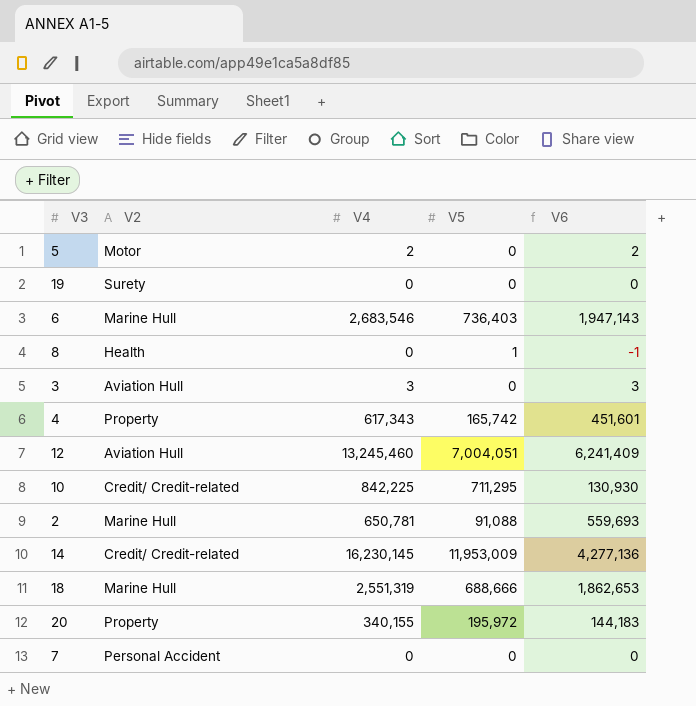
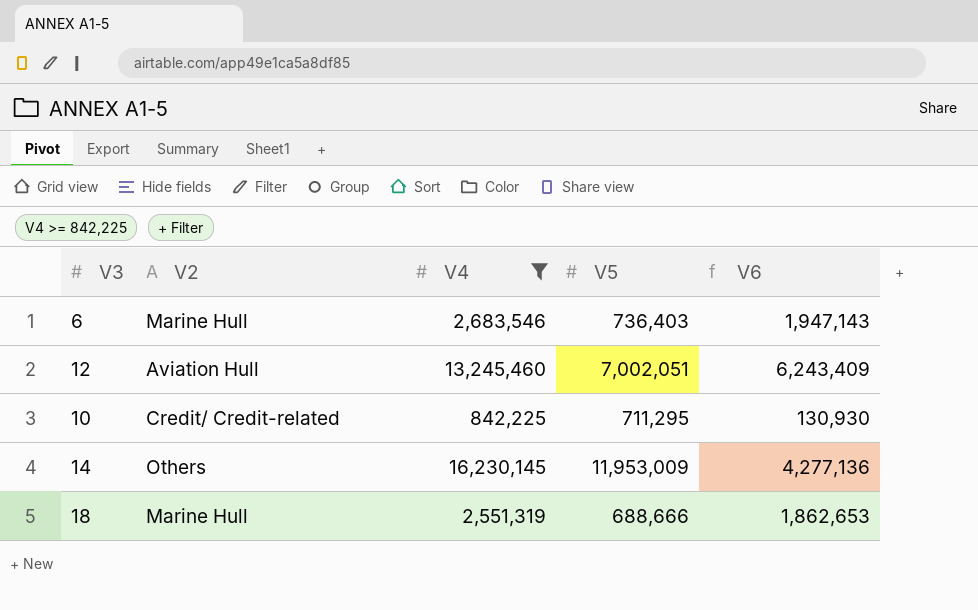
filter: none -> V4 >= 842,225
12 | V5: 7,004,051 -> 7,002,051
12 | V6: 6,241,409 -> 6,243,409
14 | V2: Credit/ Credit-related -> Others

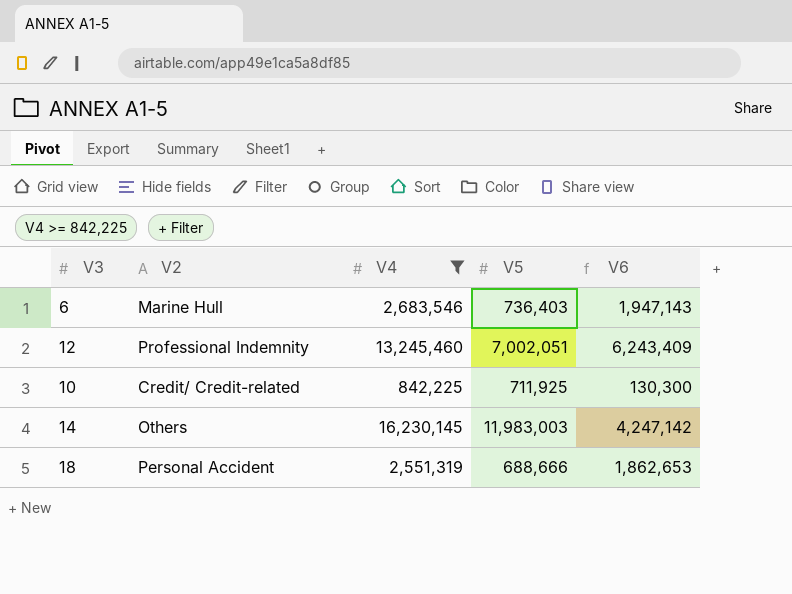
12 | V2: Aviation Hull -> Professional Indemnity
10 | V5: 711,295 -> 711,925
10 | V6: 130,930 -> 130,300
14 | V5: 11,953,009 -> 11,983,003
14 | V6: 4,277,136 -> 4,247,142
18 | V2: Marine Hull -> Personal Accident

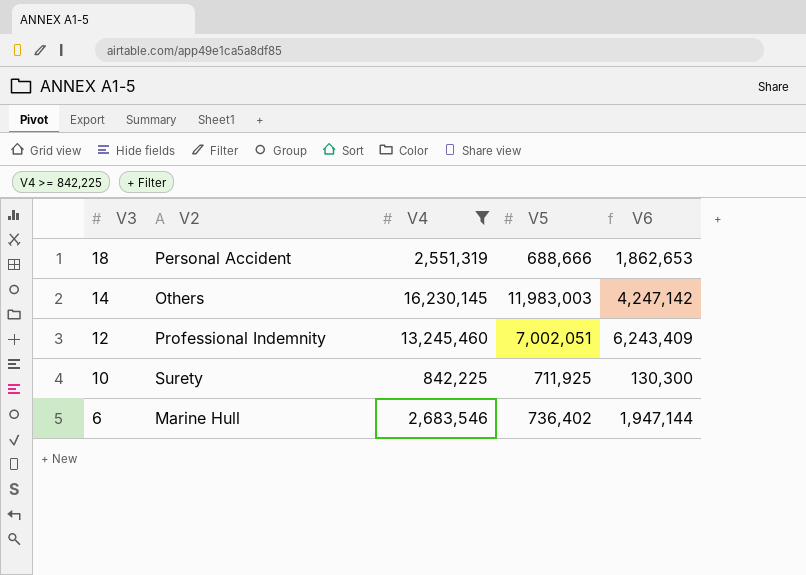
row order: none -> V3 descending
10 | V2: Credit/ Credit-related -> Surety
6 | V5: 736,403 -> 736,402
6 | V6: 1,947,143 -> 1,947,144

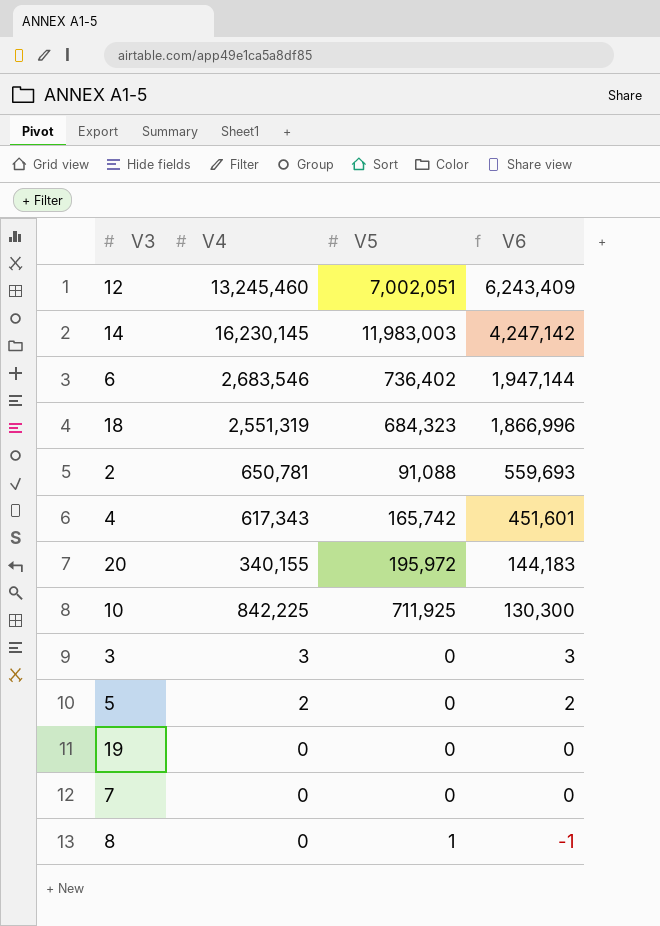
filter: V4 >= 842,225 -> none
row order: V3 descending -> V6 descending
column V2 | position: 2 -> none
18 | V5: 688,666 -> 684,323
18 | V6: 1,862,653 -> 1,866,996

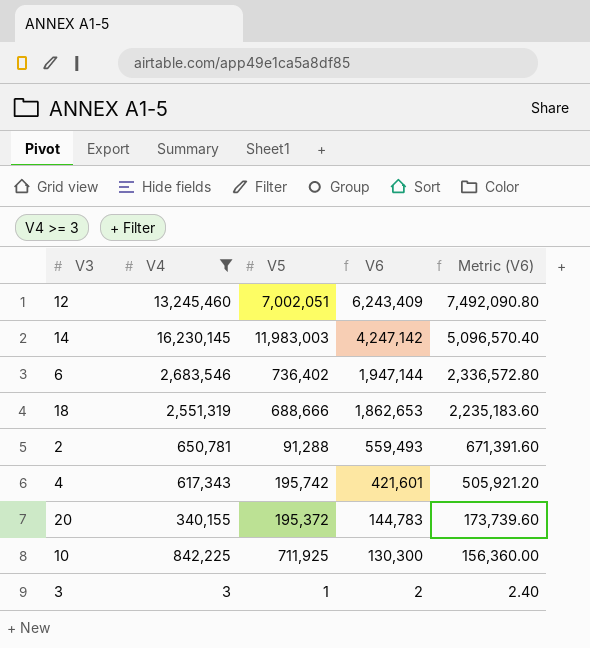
filter: none -> V4 >= 3
column Metric (V6) | formula: none -> [V6] * 1.2
18 | V5: 684,323 -> 688,666
18 | V6: 1,866,996 -> 1,862,653
2 | V5: 91,088 -> 91,288
2 | V6: 559,693 -> 559,493
4 | V5: 165,742 -> 195,742
4 | V6: 451,601 -> 421,601
20 | V5: 195,972 -> 195,372
20 | V6: 144,183 -> 144,783
3 | V5: 0 -> 1
3 | V6: 3 -> 2

